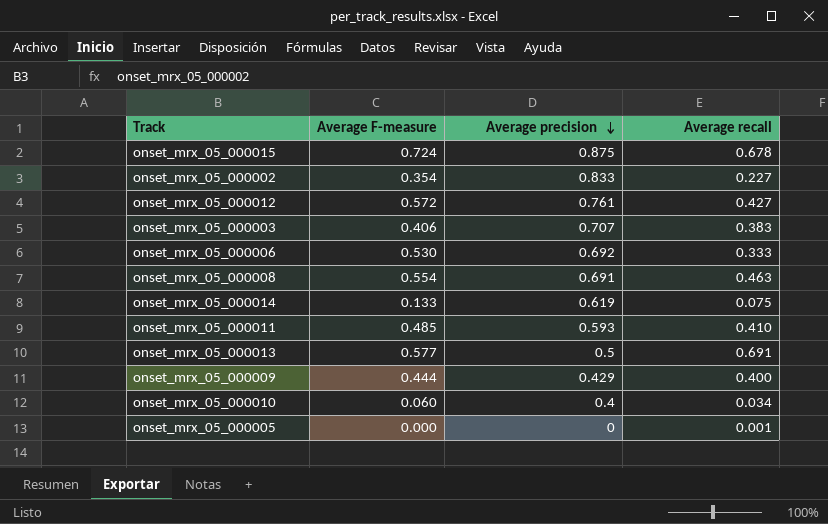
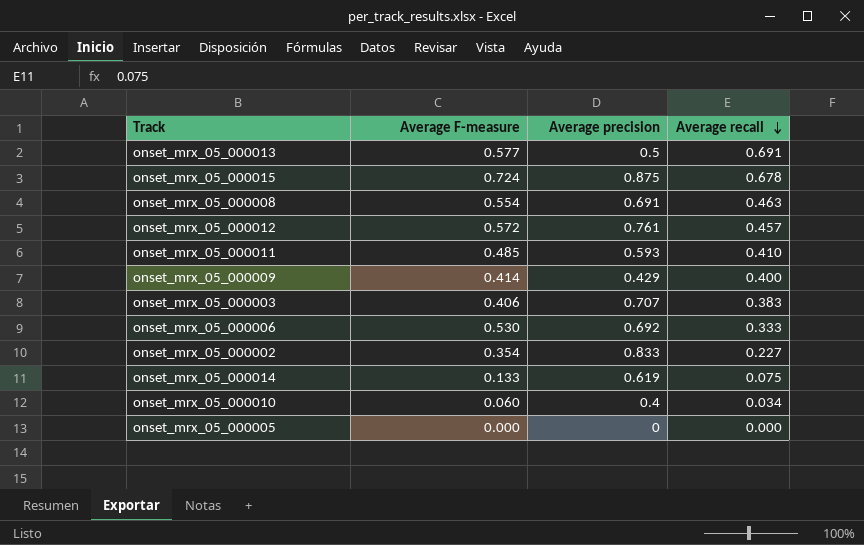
row order: Average precision descending -> Average recall descending
onset_mrx_05_000012 | Average recall: 0.427 -> 0.457
onset_mrx_05_000009 | Average F-measure: 0.444 -> 0.414
onset_mrx_05_000005 | Average recall: 0.001 -> 0.000

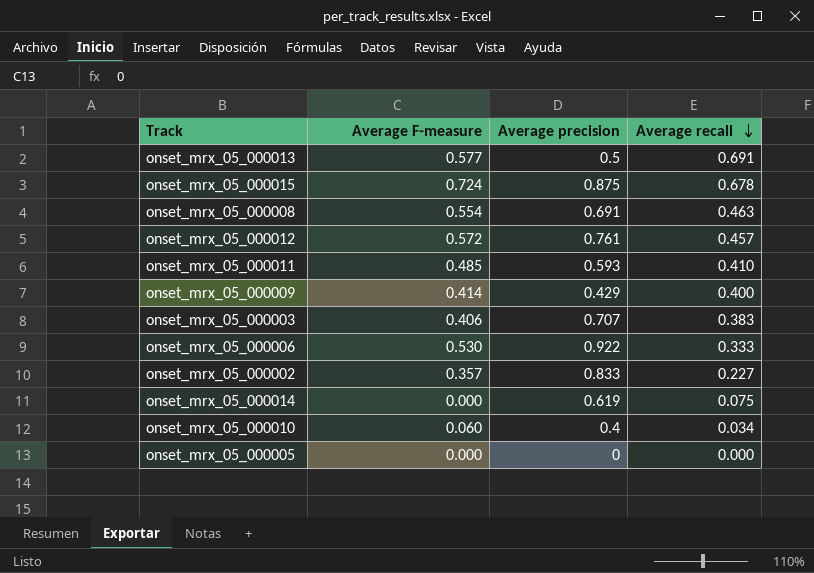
onset_mrx_05_000006 | Average precision: 0.692 -> 0.922
onset_mrx_05_000002 | Average F-measure: 0.354 -> 0.357
onset_mrx_05_000014 | Average F-measure: 0.133 -> 0.000

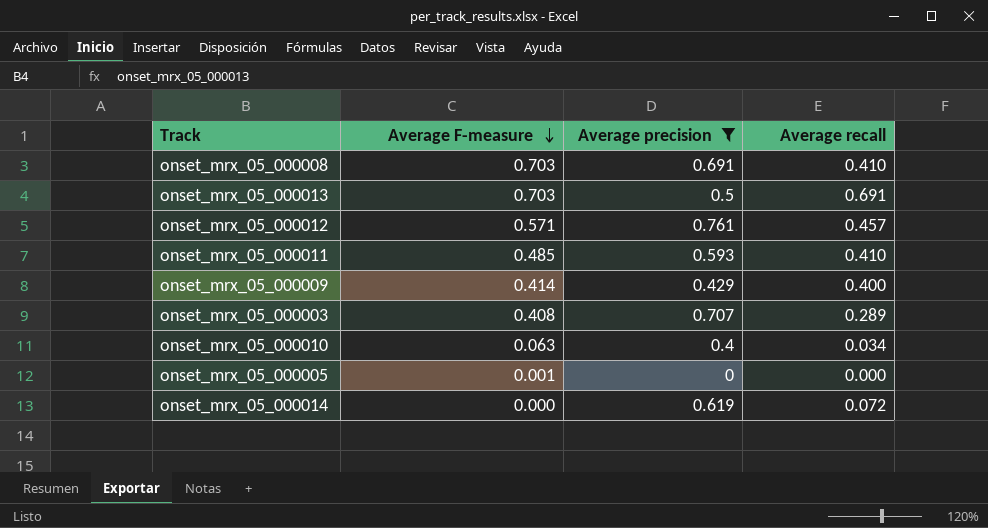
filter: none -> Average precision <= 0.761
row order: Average recall descending -> Average F-measure descending
onset_mrx_05_000008 | Average F-measure: 0.554 -> 0.703
onset_mrx_05_000008 | Average recall: 0.463 -> 0.410
onset_mrx_05_000013 | Average F-measure: 0.577 -> 0.703
onset_mrx_05_000012 | Average F-measure: 0.572 -> 0.571
onset_mrx_05_000003 | Average F-measure: 0.406 -> 0.408
onset_mrx_05_000003 | Average recall: 0.383 -> 0.289
onset_mrx_05_000010 | Average F-measure: 0.060 -> 0.063
onset_mrx_05_000005 | Average F-measure: 0.000 -> 0.001
onset_mrx_05_000014 | Average recall: 0.075 -> 0.072

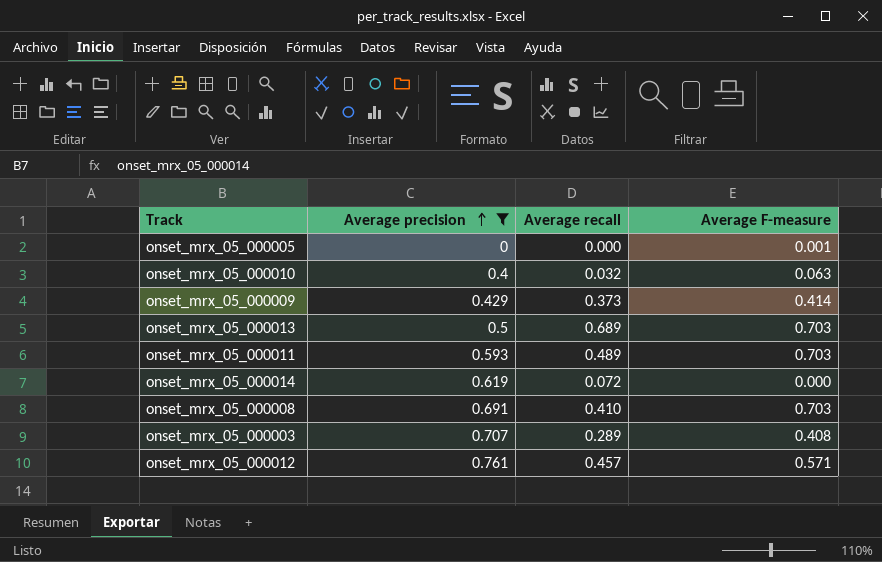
row order: Average F-measure descending -> Average precision ascending
column Average F-measure | position: 2 -> 4
onset_mrx_05_000010 | Average recall: 0.034 -> 0.032
onset_mrx_05_000009 | Average recall: 0.400 -> 0.373
onset_mrx_05_000013 | Average recall: 0.691 -> 0.689
onset_mrx_05_000011 | Average recall: 0.410 -> 0.489
onset_mrx_05_000011 | Average F-measure: 0.485 -> 0.703

